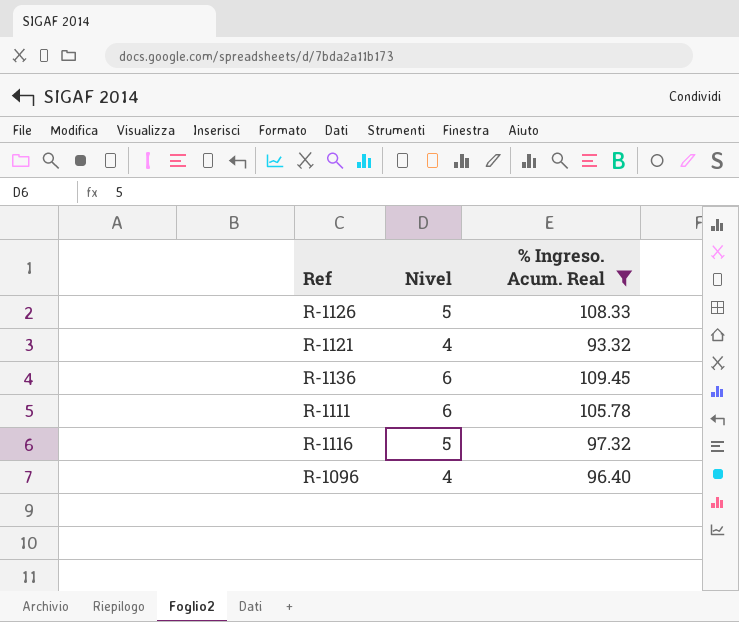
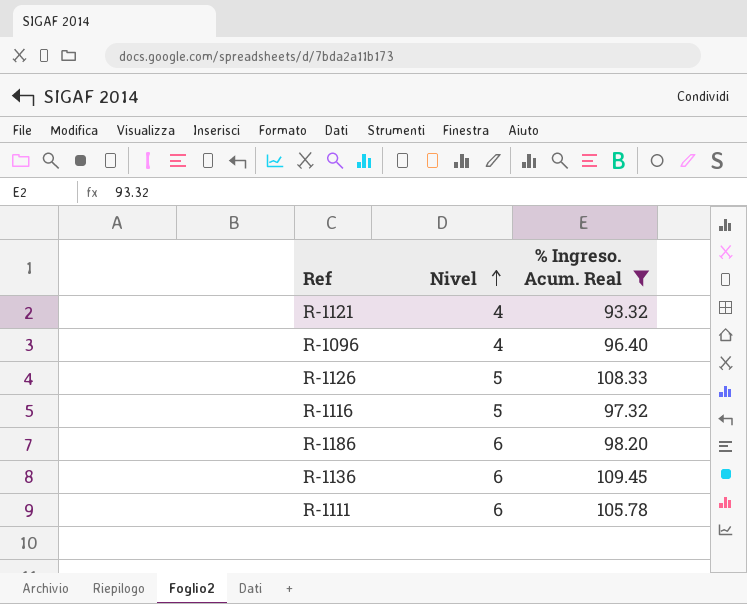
row order: none -> Nivel ascending
row R-1186: none -> 6 | 98.20

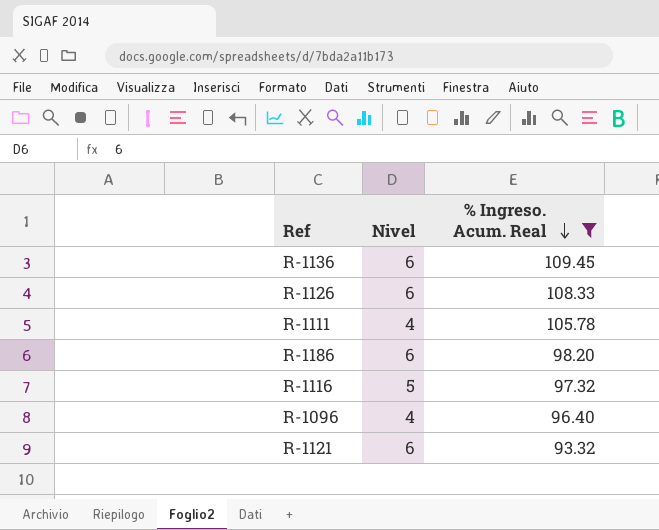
row order: Nivel ascending -> % Ingreso. Acum. Real descending
R-1126 | Nivel: 5 -> 6
R-1111 | Nivel: 6 -> 4
R-1121 | Nivel: 4 -> 6

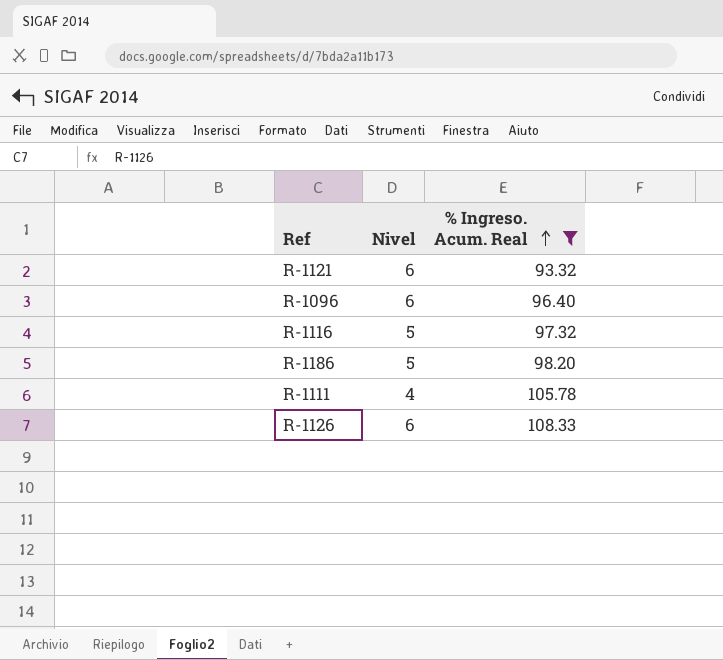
row order: % Ingreso. Acum. Real descending -> % Ingreso. Acum. Real ascending
row R-1136: 6 | 109.45 -> none
R-1096 | Nivel: 4 -> 6
R-1186 | Nivel: 6 -> 5

